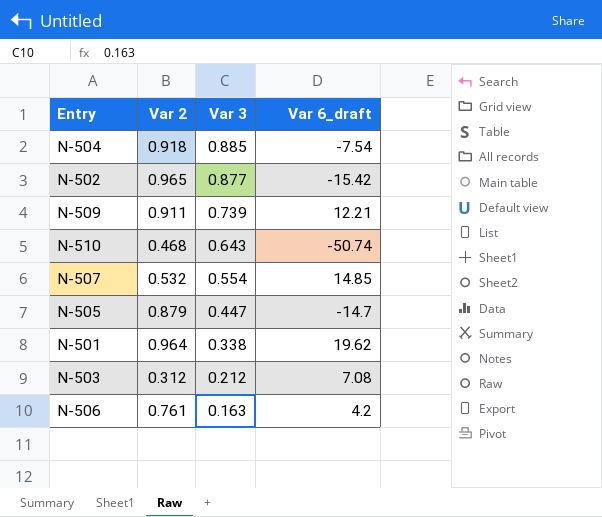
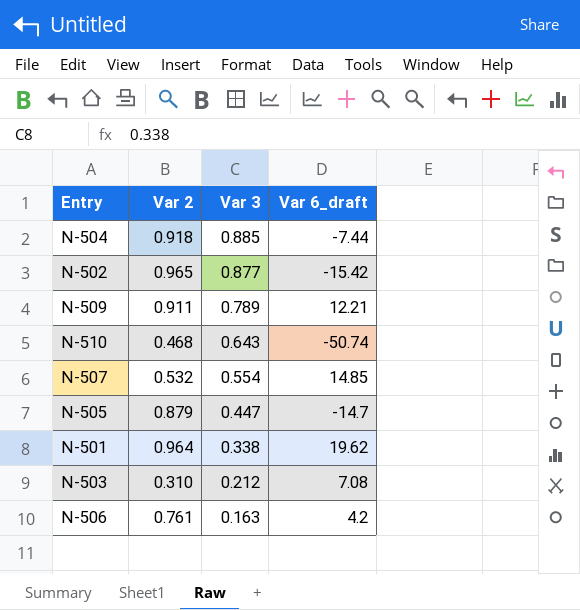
N-504 | Var 6_draft: -7.54 -> -7.44
N-509 | Var 3: 0.739 -> 0.789
N-503 | Var 2: 0.312 -> 0.310

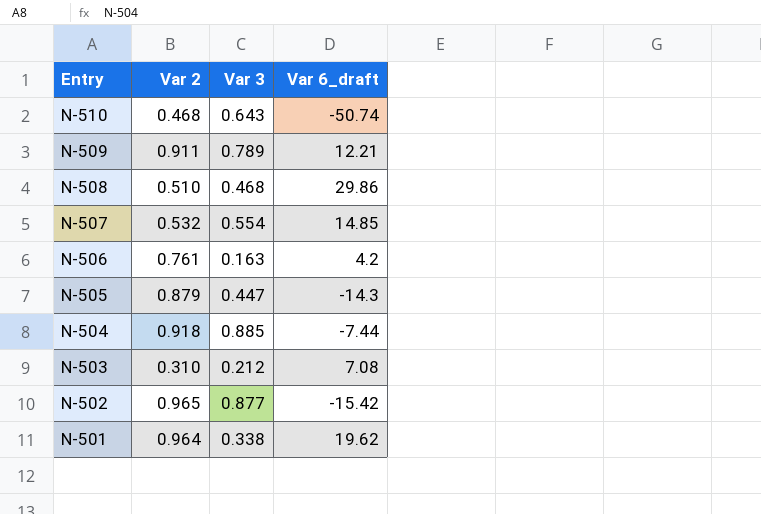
row order: Var 3 descending -> Entry descending
row N-508: none -> 0.510 | 0.468 | 29.86
N-505 | Var 6_draft: -14.7 -> -14.3

